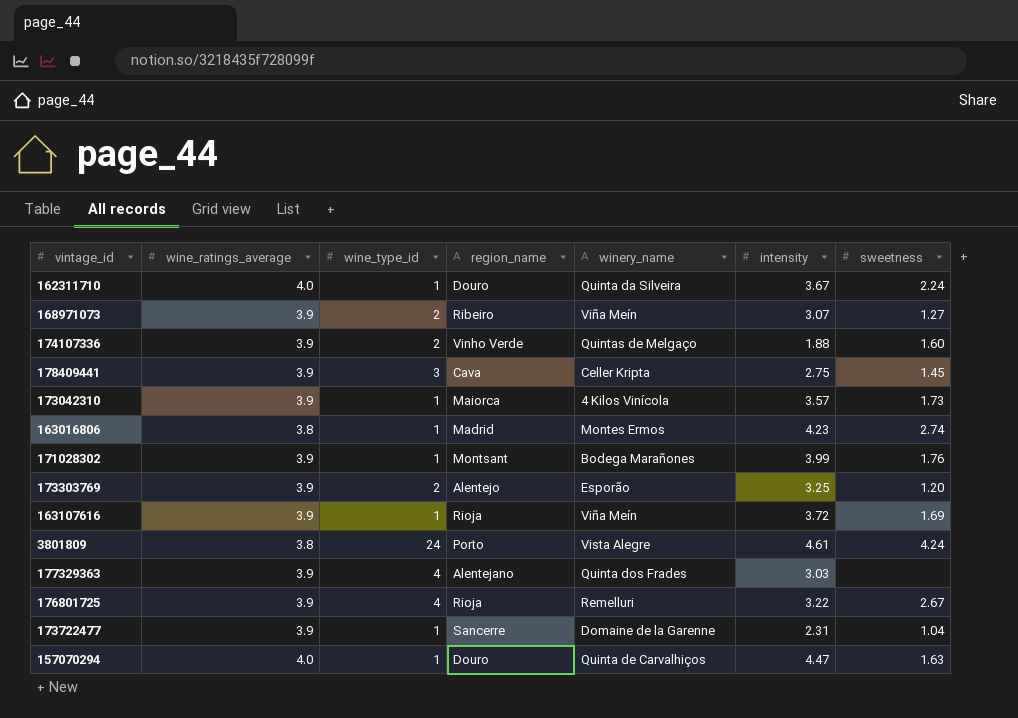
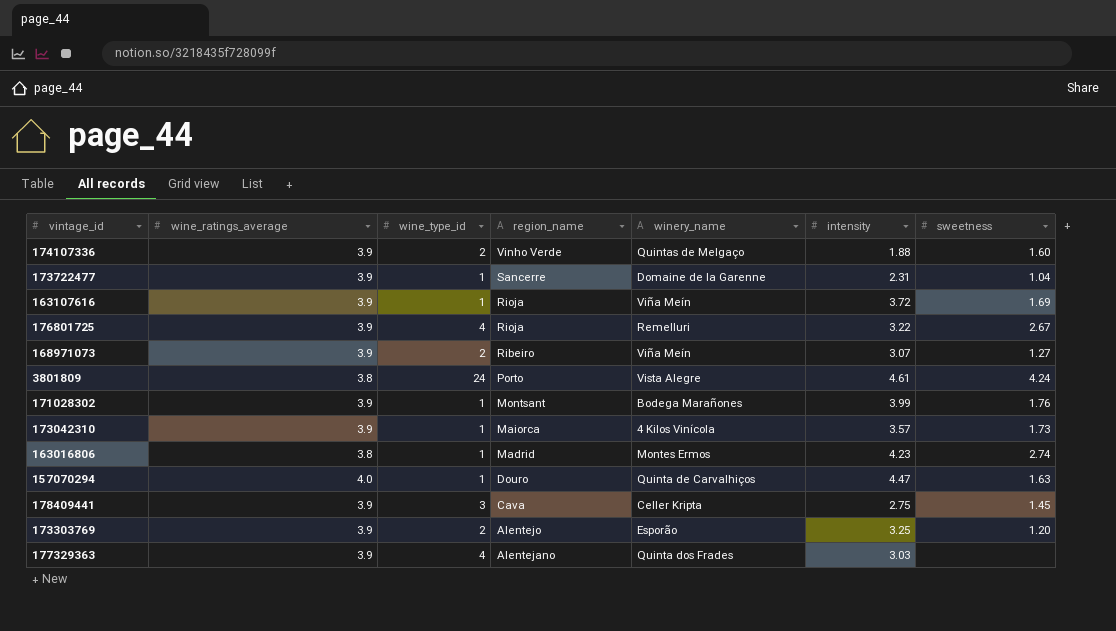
row order: none -> region_name descending
row 162311710: 4.0 | 1 | Douro | Quinta da Silveira | 3.67 | 2.24 -> none

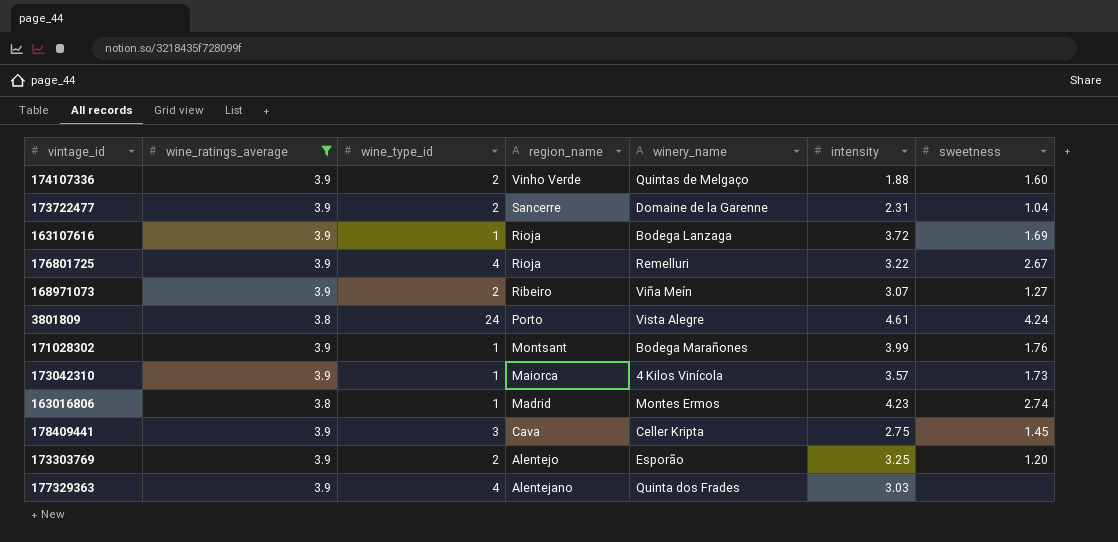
filter: none -> wine_ratings_average != 4.0
173722477 | wine_type_id: 1 -> 2
163107616 | winery_name: Viña Meín -> Bodega Lanzaga

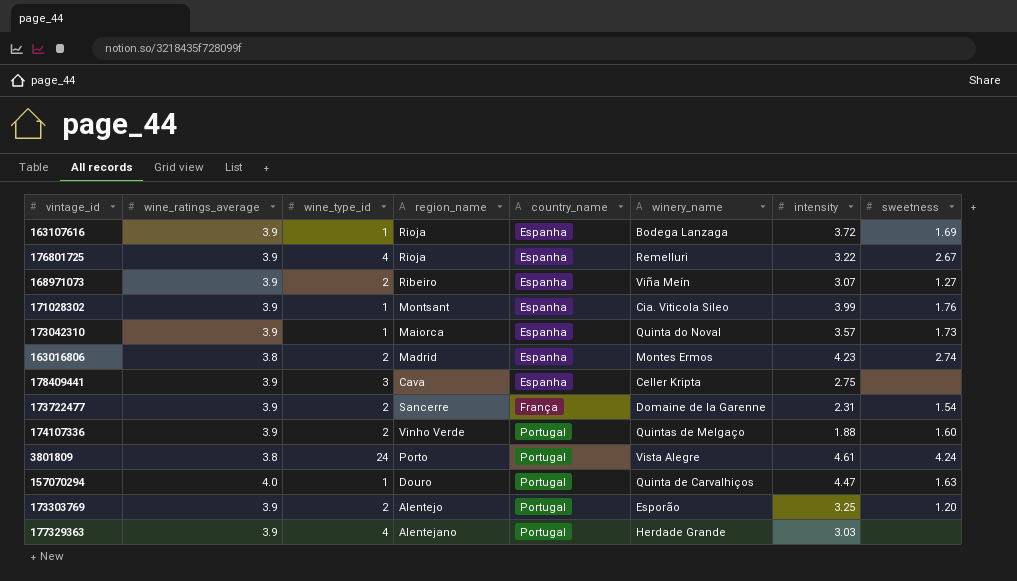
filter: wine_ratings_average != 4.0 -> none
row order: region_name descending -> country_name ascending
column country_name | position: none -> 5
171028302 | winery_name: Bodega Marañones -> Cia. Viticola Sileo
173042310 | winery_name: 4 Kilos Vinícola -> Quinta do Noval
163016806 | wine_type_id: 1 -> 2
178409441 | sweetness: 1.45 -> none
173722477 | sweetness: 1.04 -> 1.54
177329363 | winery_name: Quinta dos Frades -> Herdade Grande

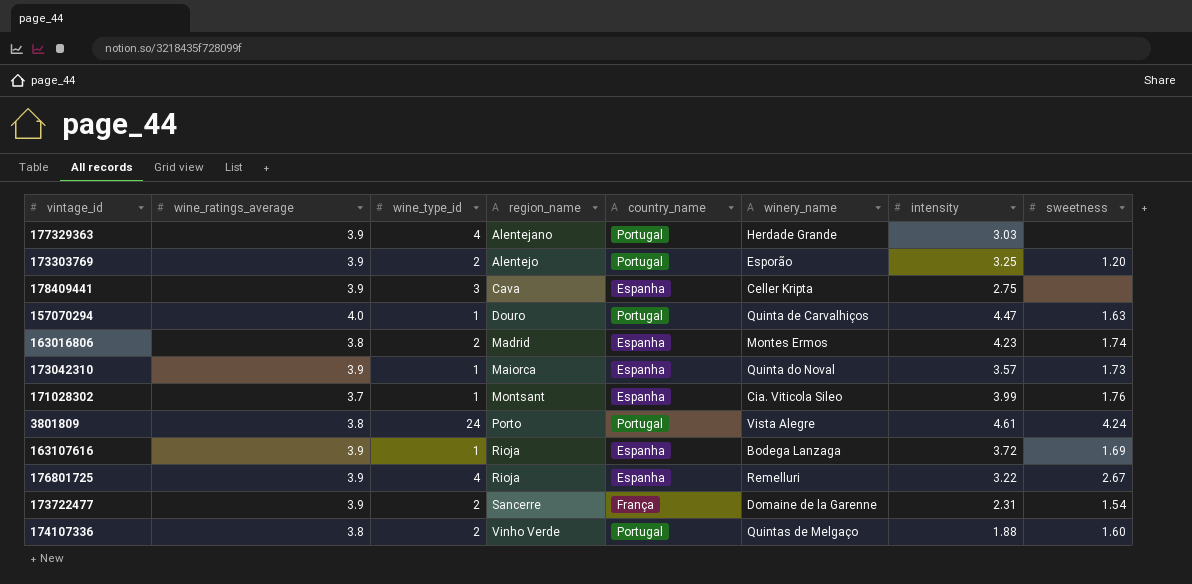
row order: country_name ascending -> region_name ascending
row 168971073: 3.9 | 2 | Ribeiro | Espanha | Viña Meín | 3.07 | 1.27 -> none
163016806 | sweetness: 2.74 -> 1.74
171028302 | wine_ratings_average: 3.9 -> 3.7
174107336 | wine_ratings_average: 3.9 -> 3.8

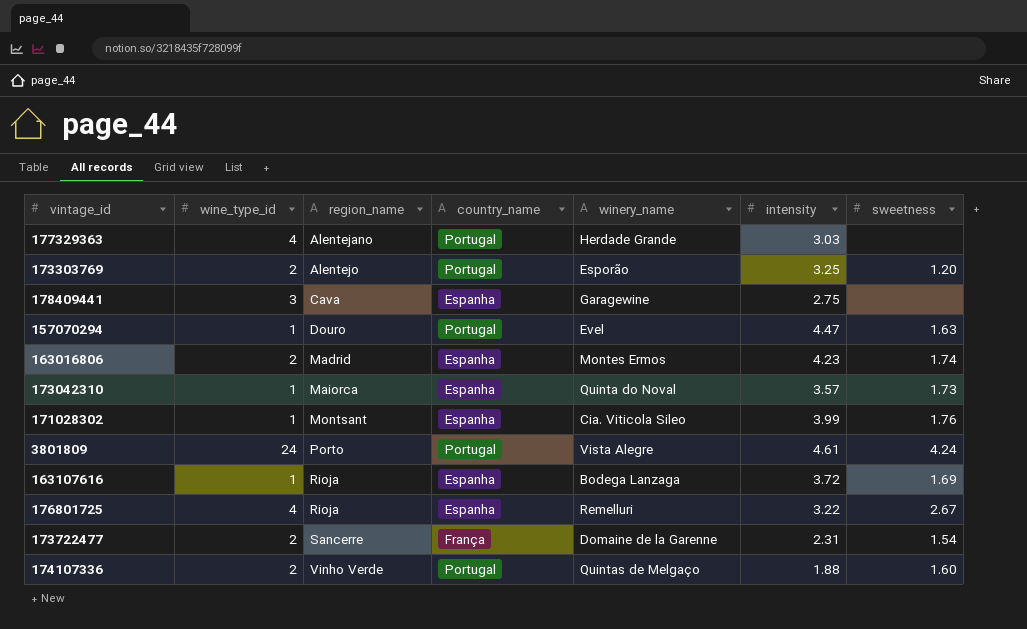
column wine_ratings_average | position: 2 -> none
178409441 | winery_name: Celler Kripta -> Garagewine
157070294 | winery_name: Quinta de Carvalhiços -> Evel

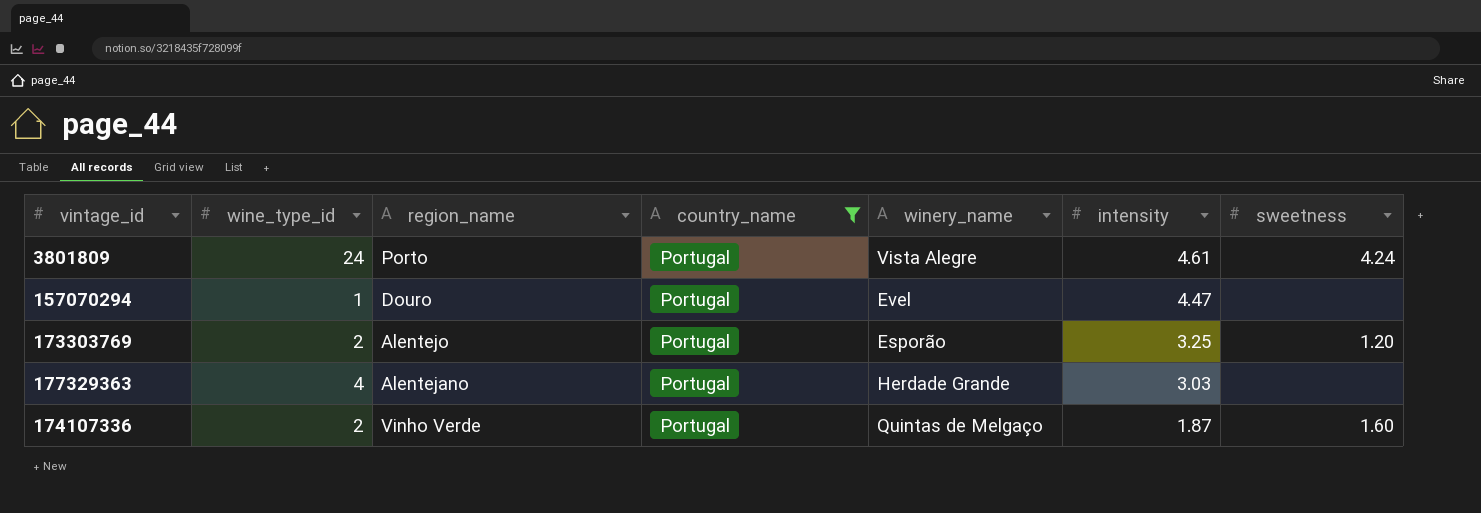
filter: none -> country_name = Portugal
row order: region_name ascending -> intensity descending
157070294 | sweetness: 1.63 -> none
174107336 | intensity: 1.88 -> 1.87

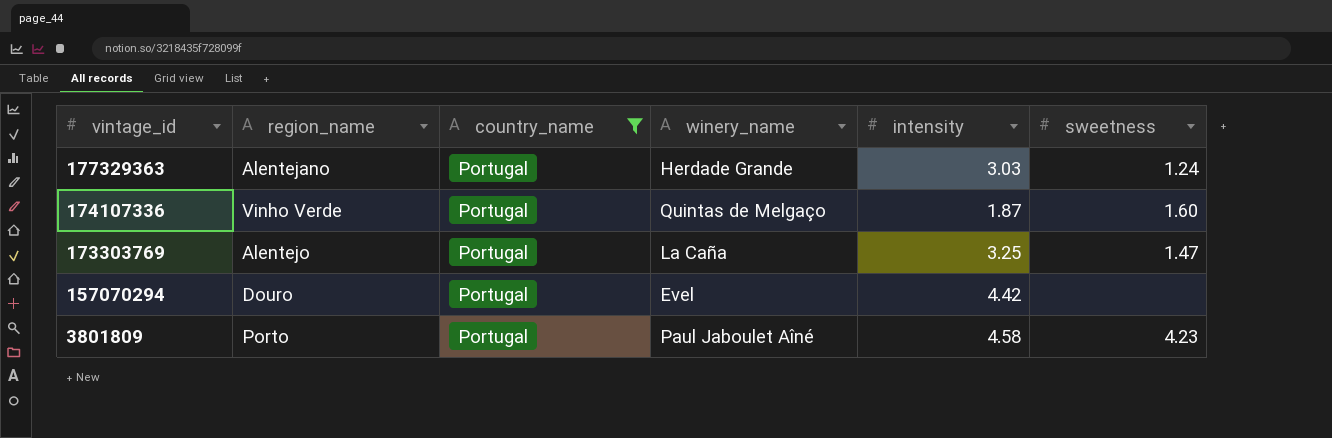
row order: intensity descending -> vintage_id descending
column wine_type_id | position: 2 -> none
177329363 | sweetness: none -> 1.24
173303769 | winery_name: Esporão -> La Caña
173303769 | sweetness: 1.20 -> 1.47
157070294 | intensity: 4.47 -> 4.42
3801809 | winery_name: Vista Alegre -> Paul Jaboulet Aîné
3801809 | intensity: 4.61 -> 4.58
3801809 | sweetness: 4.24 -> 4.23

